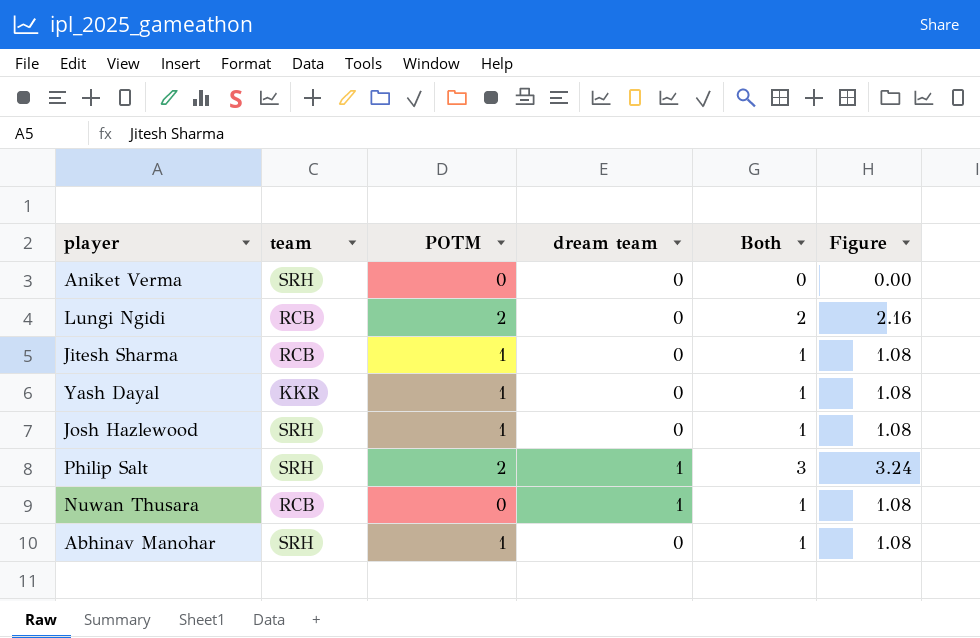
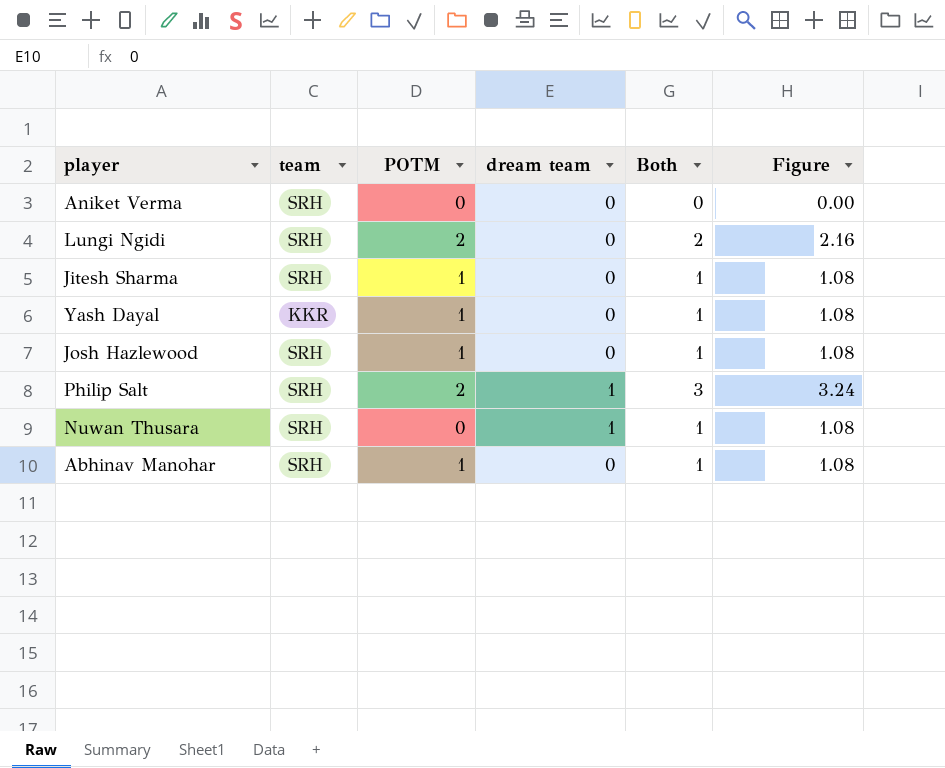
Lungi Ngidi | team: RCB -> SRH
Jitesh Sharma | team: RCB -> SRH
Nuwan Thusara | team: RCB -> SRH

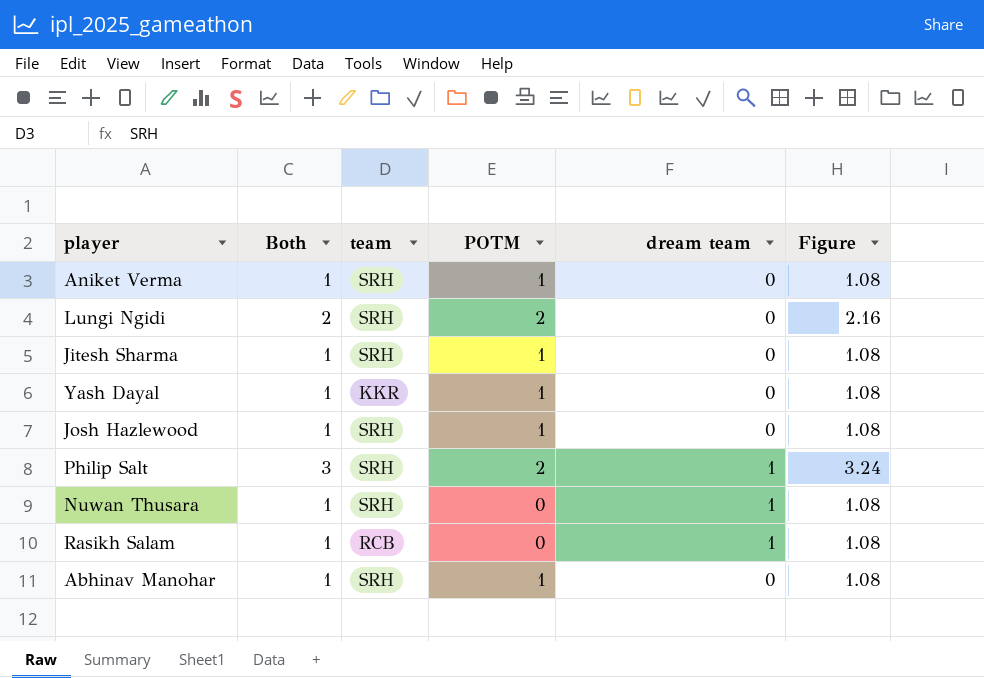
column Both | position: 5 -> 2
Aniket Verma | Both: 0 -> 1
Aniket Verma | POTM: 0 -> 1
Aniket Verma | Figure: 0.00 -> 1.08
row Rasikh Salam: none -> 1 | RCB | 0 | 1 | 1.08

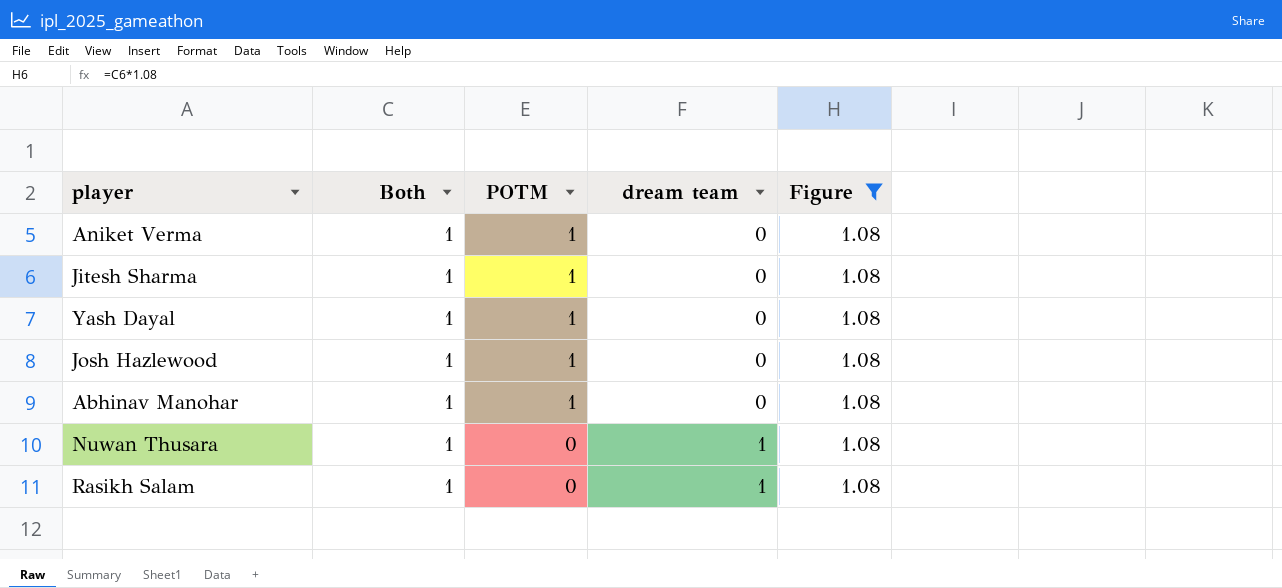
filter: none -> Figure = 1.08
row order: none -> POTM descending
column team | position: 3 -> none

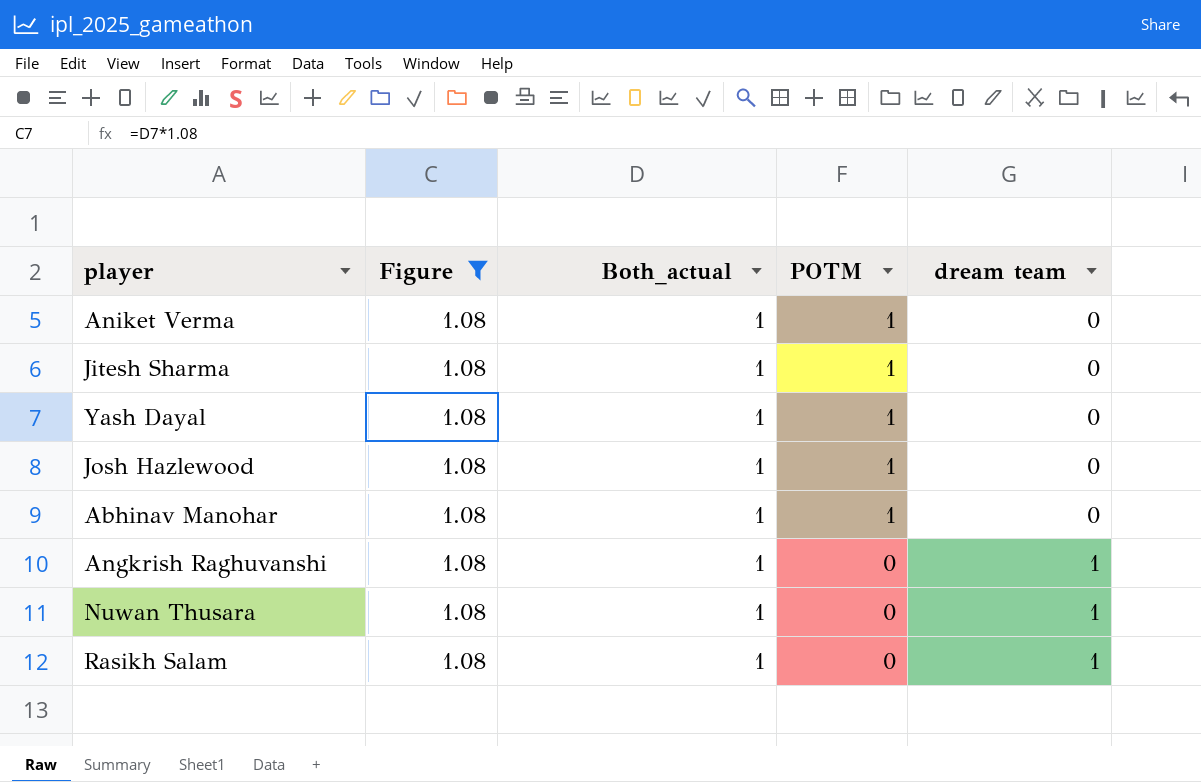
column Figure | position: 5 -> 2
column name: Both -> Both_actual
row Angkrish Raghuvanshi: none -> 1.08 | 1 | 0 | 1

